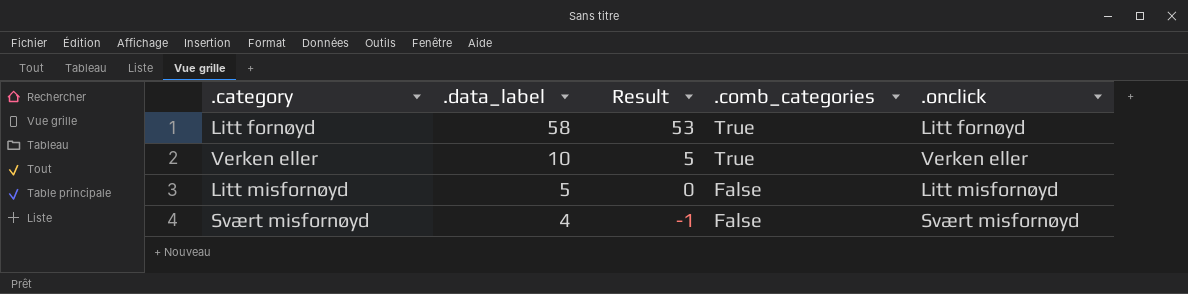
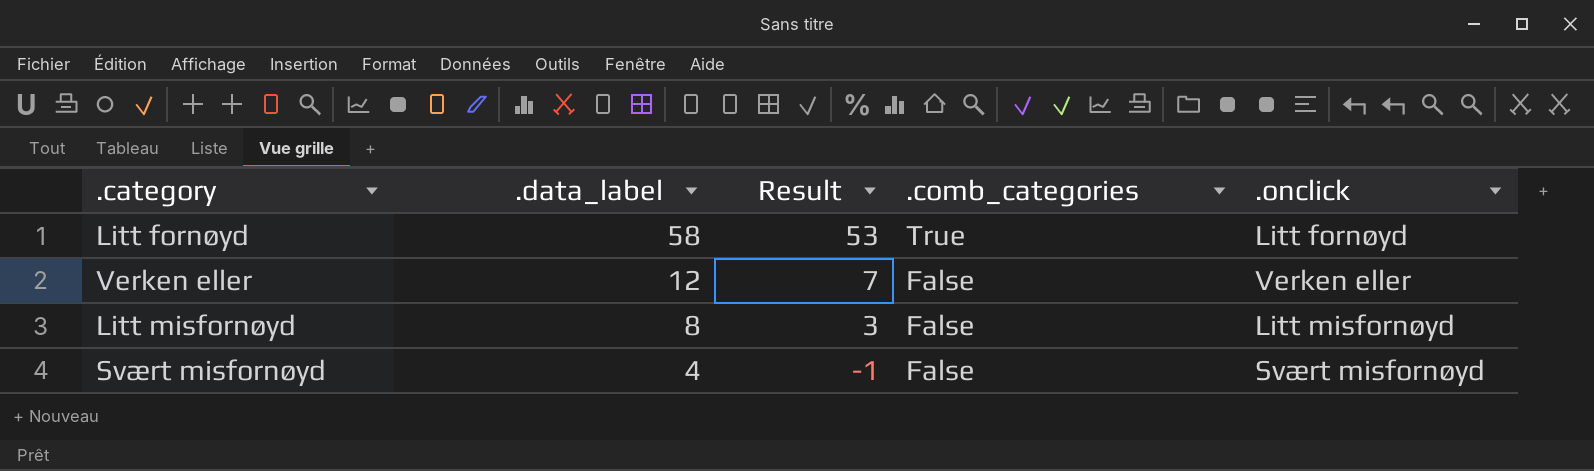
Verken eller | .data_label: 10 -> 12
Verken eller | Result: 5 -> 7
Verken eller | .comb_categories: True -> False
Litt misfornøyd | .data_label: 5 -> 8
Litt misfornøyd | Result: 0 -> 3

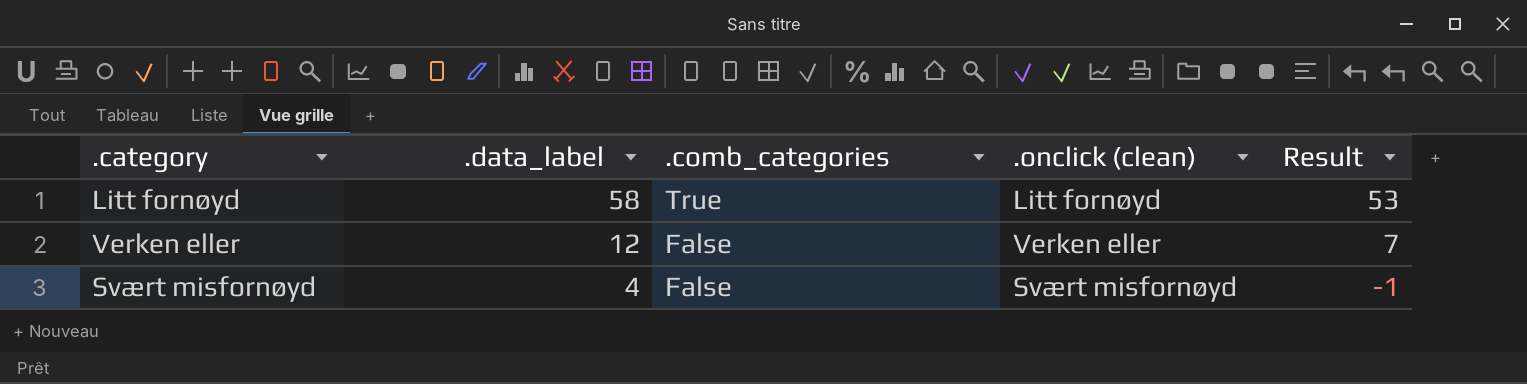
column name: .onclick -> .onclick (clean)
column Result | position: 3 -> 5
row Litt misfornøyd: 8 | 3 | False | Litt misfornøyd -> none

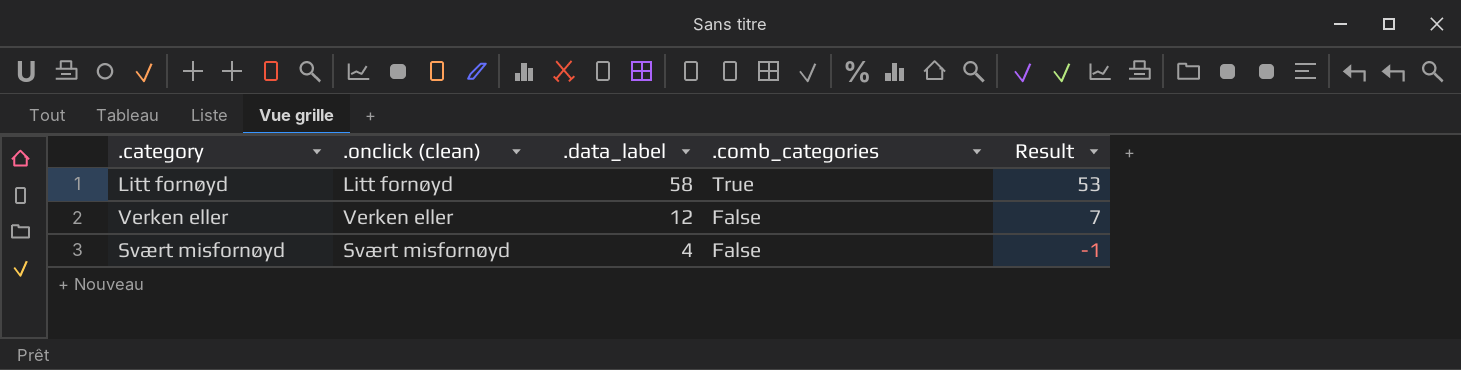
column .onclick (clean) | position: 4 -> 2

